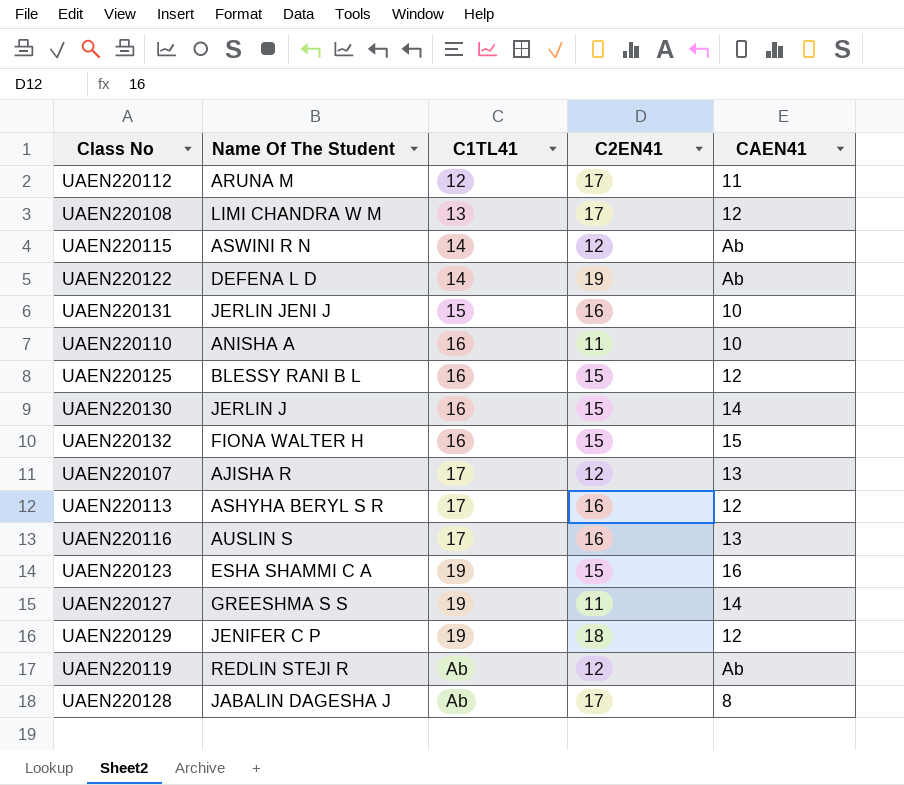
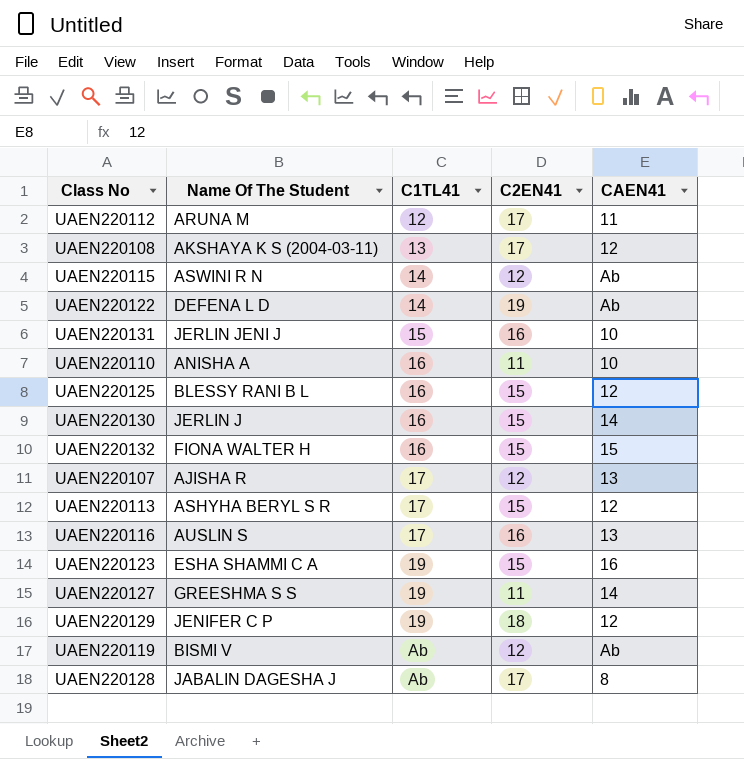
UAEN220108 | Name Of The Student: LIMI CHANDRA W M -> AKSHAYA K S (2004-03-11)
UAEN220113 | C2EN41: 16 -> 15
UAEN220119 | Name Of The Student: REDLIN STEJI R -> BISMI V

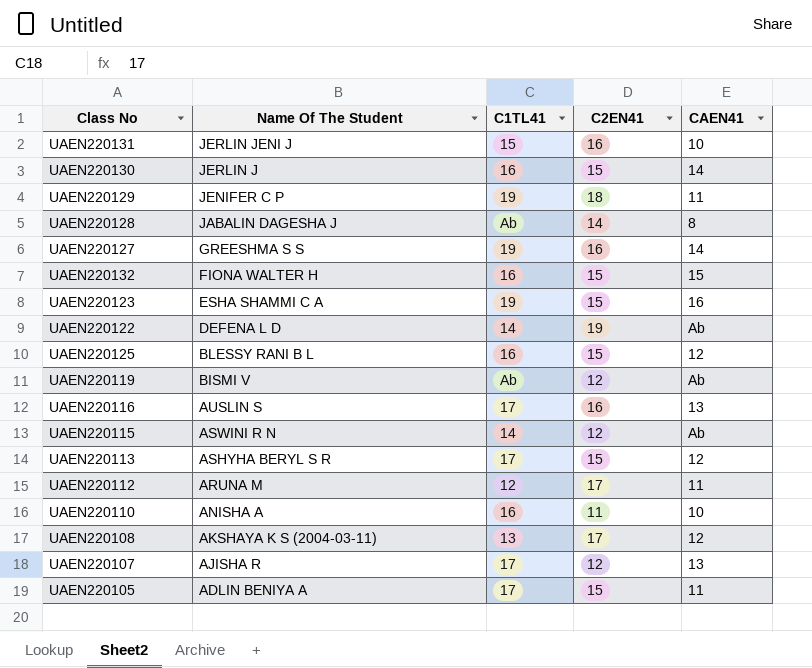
row order: C1TL41 ascending -> Name Of The Student descending
UAEN220129 | CAEN41: 12 -> 11
UAEN220128 | C2EN41: 17 -> 14
UAEN220127 | C2EN41: 11 -> 16
row UAEN220105: none -> ADLIN BENIYA A | 17 | 15 | 11

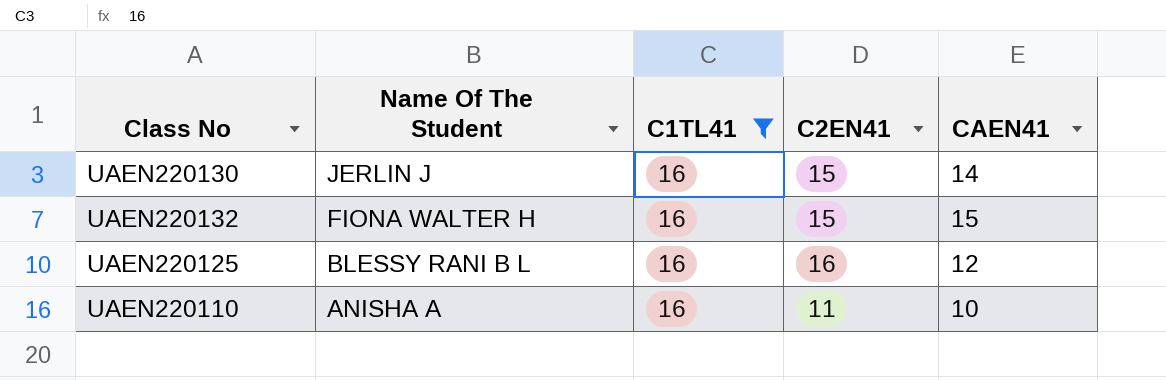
filter: none -> C1TL41 = 16
UAEN220125 | C2EN41: 15 -> 16

